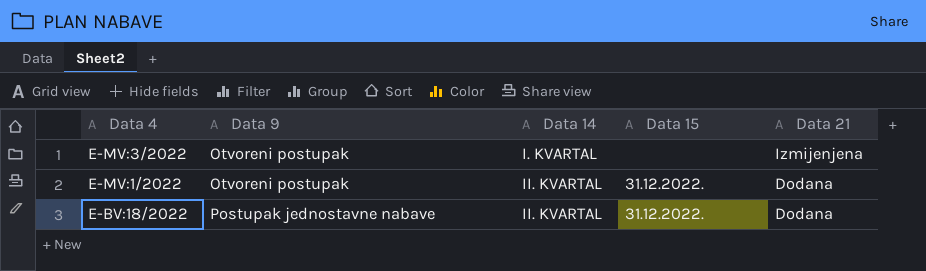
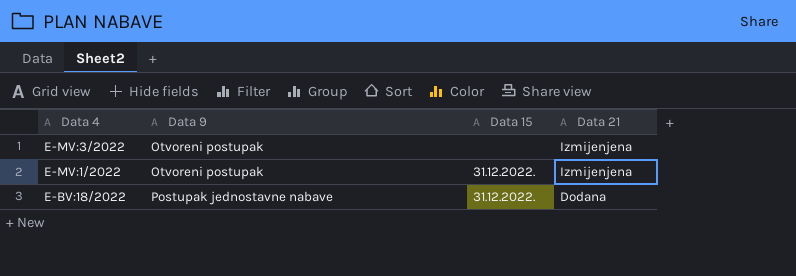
column Data 14 | position: 3 -> none
E-MV:1/2022 | Data 21: Dodana -> Izmijenjena

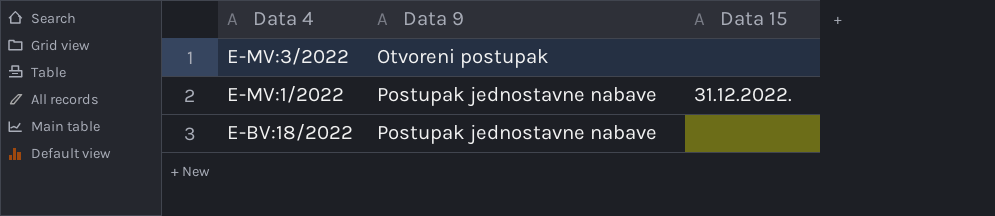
column Data 21 | position: 4 -> none
E-MV:1/2022 | Data 9: Otvoreni postupak -> Postupak jednostavne nabave
E-BV:18/2022 | Data 15: 31.12.2022. -> none

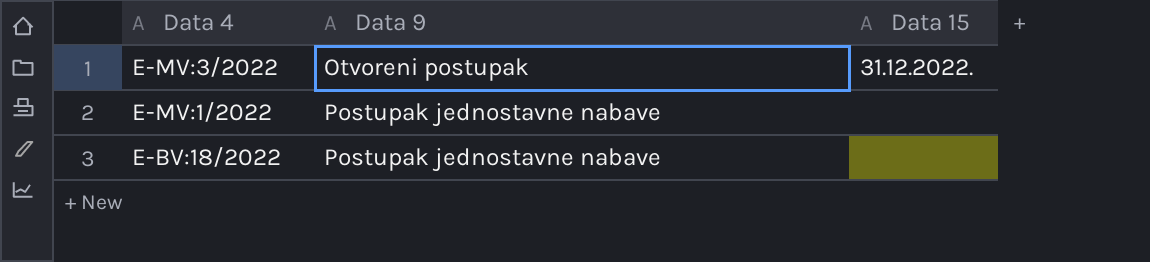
E-MV:3/2022 | Data 15: none -> 31.12.2022.
E-MV:1/2022 | Data 15: 31.12.2022. -> none

